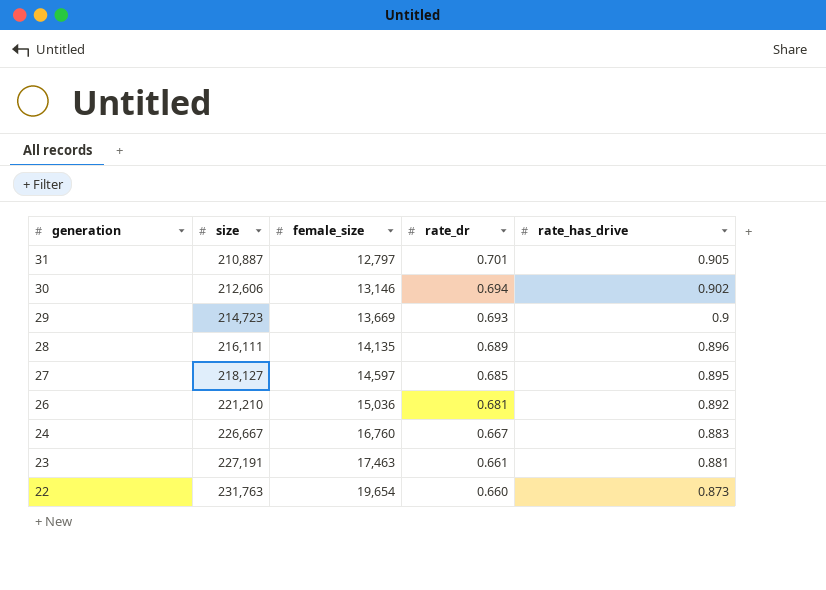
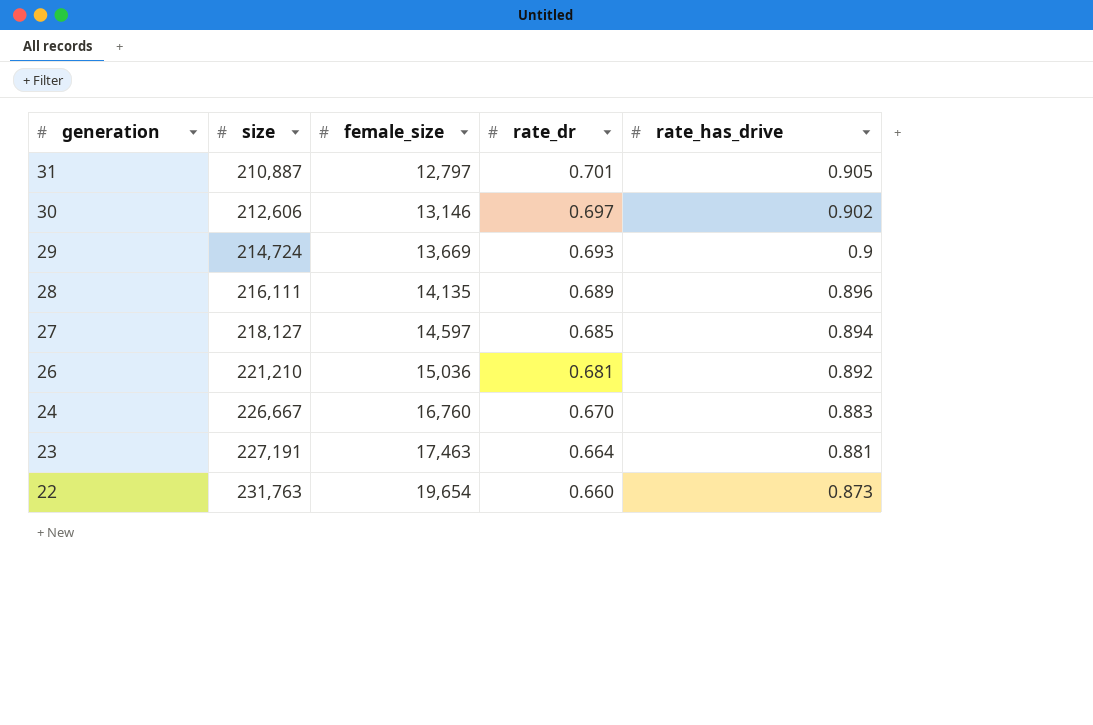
30 | rate_dr: 0.694 -> 0.697
29 | size: 214,723 -> 214,724
27 | rate_has_drive: 0.895 -> 0.894
24 | rate_dr: 0.667 -> 0.670
23 | rate_dr: 0.661 -> 0.664

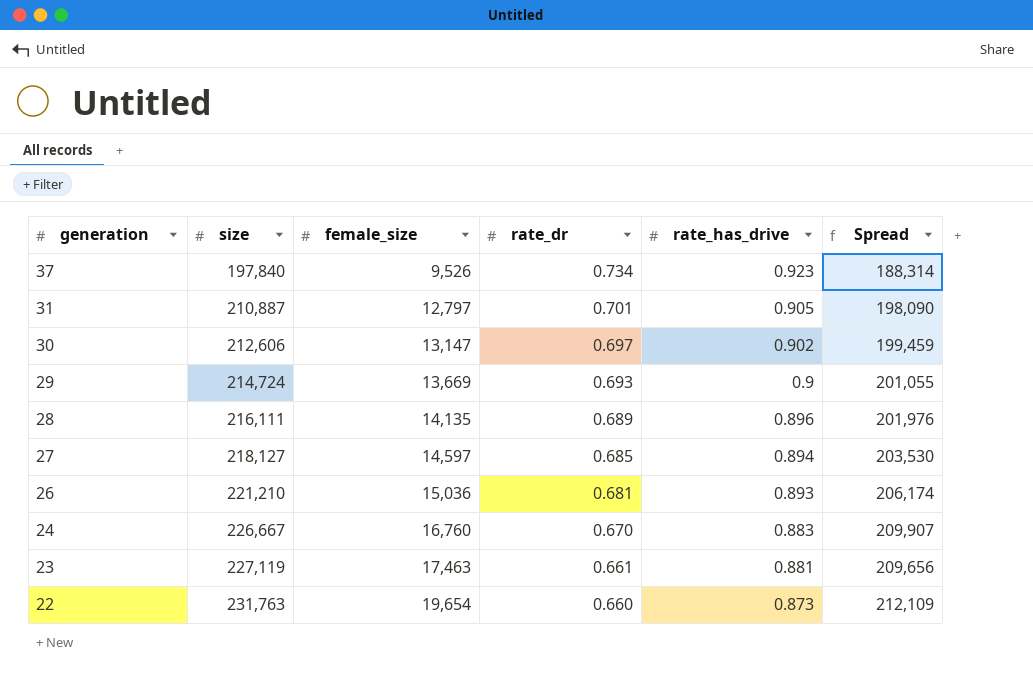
column Spread | formula: none -> [size] - [female_size]
row 37: none -> 197,840 | 9,526 | 0.734 | 0.923 | 188,314
30 | female_size: 13,146 -> 13,147
26 | rate_has_drive: 0.892 -> 0.893
23 | size: 227,191 -> 227,119
23 | rate_dr: 0.664 -> 0.661

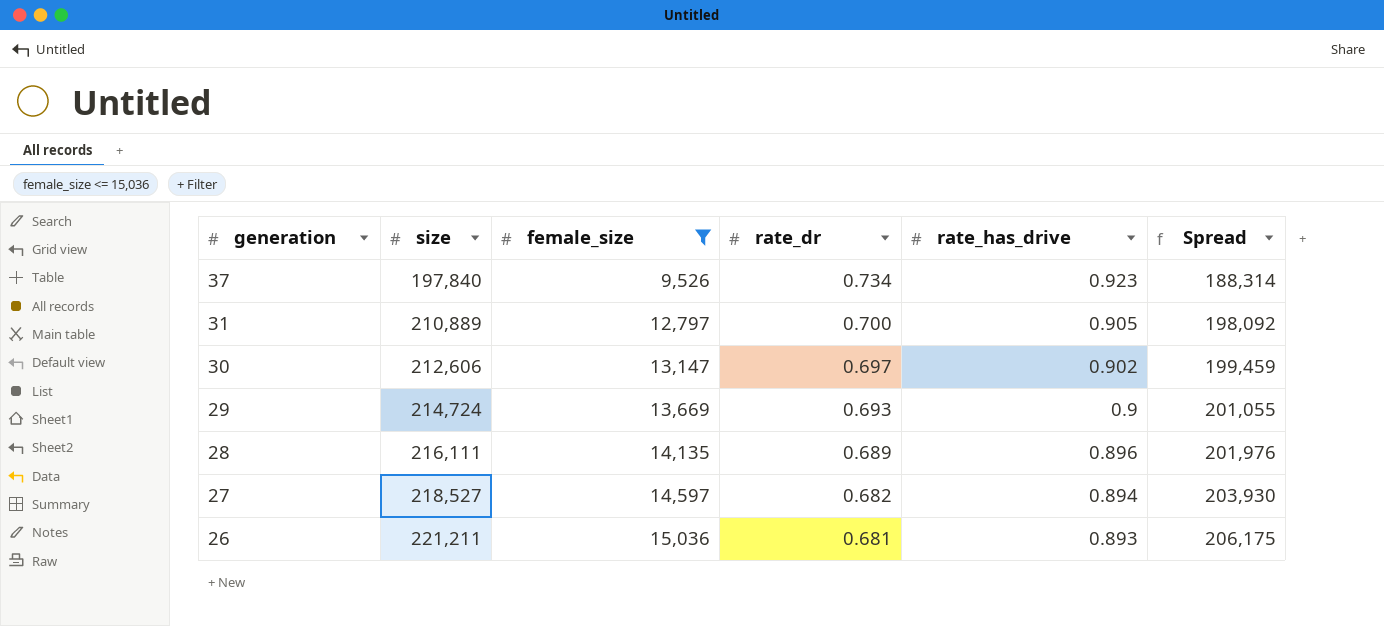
filter: none -> female_size <= 15,036
31 | size: 210,887 -> 210,889
31 | rate_dr: 0.701 -> 0.700
31 | Spread: 198,090 -> 198,092
27 | size: 218,127 -> 218,527
27 | rate_dr: 0.685 -> 0.682
27 | Spread: 203,530 -> 203,930
26 | size: 221,210 -> 221,211
26 | Spread: 206,174 -> 206,175

